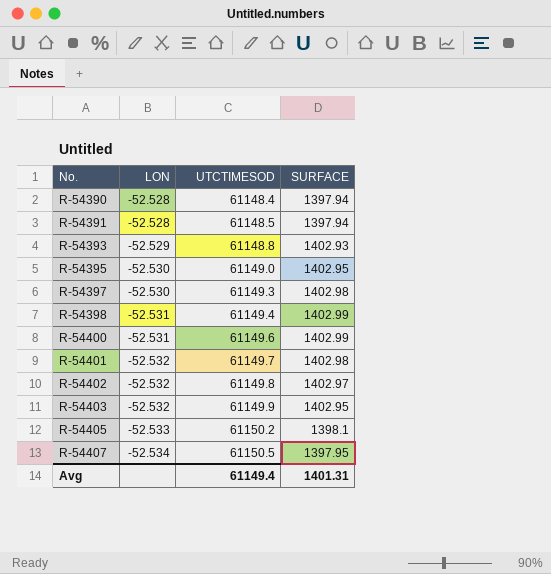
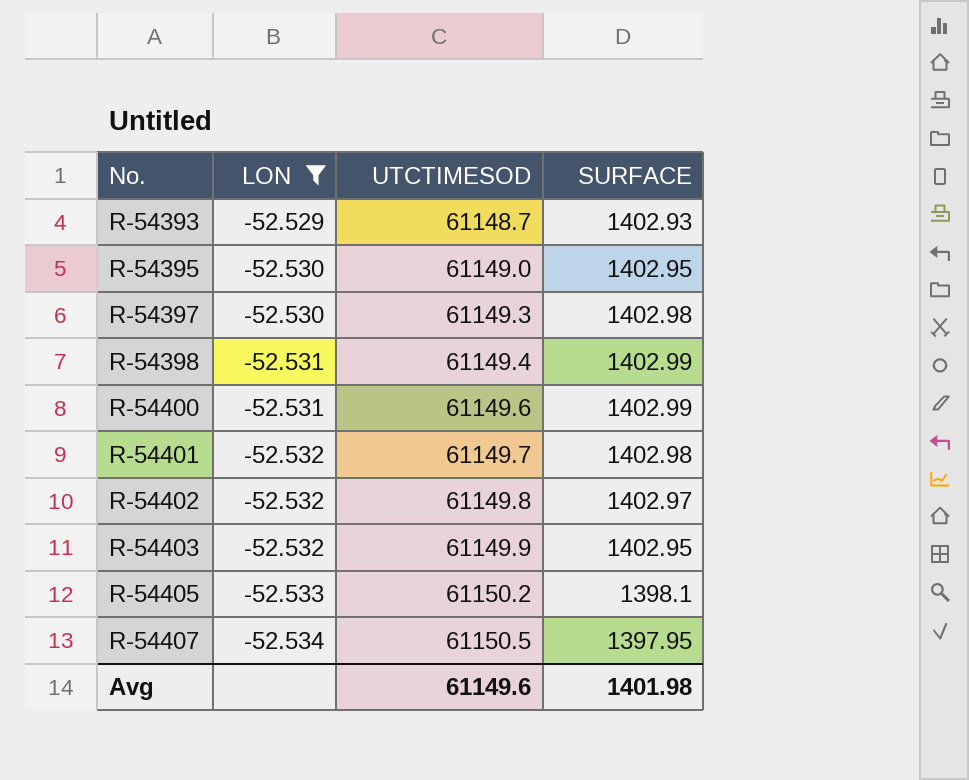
filter: none -> LON != -52.528
R-54393 | UTCTIMESOD: 61148.8 -> 61148.7
Avg | UTCTIMESOD: 61149.4 -> 61149.6
Avg | SURFACE: 1401.31 -> 1401.98

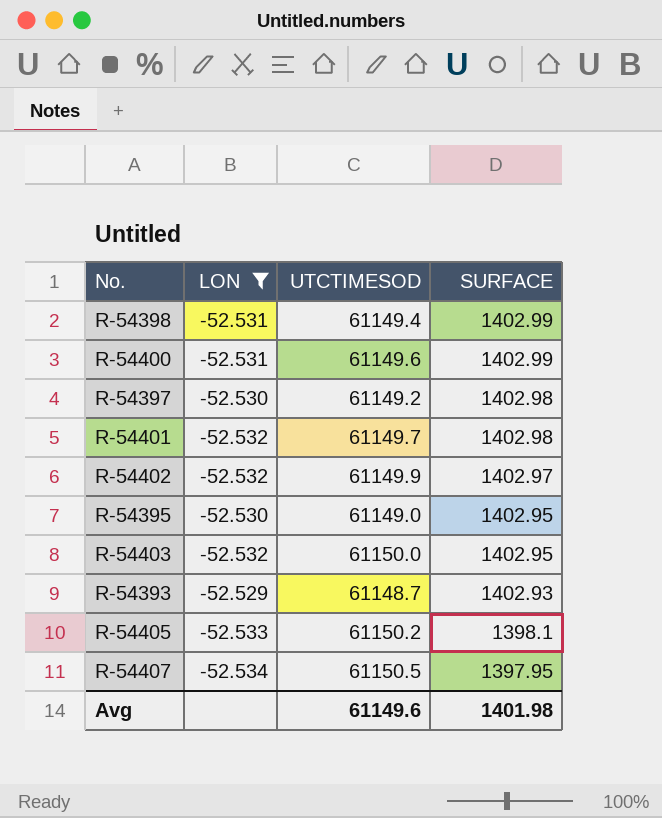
row order: No. ascending -> SURFACE descending
R-54397 | UTCTIMESOD: 61149.3 -> 61149.2
R-54402 | UTCTIMESOD: 61149.8 -> 61149.9
R-54403 | UTCTIMESOD: 61149.9 -> 61150.0

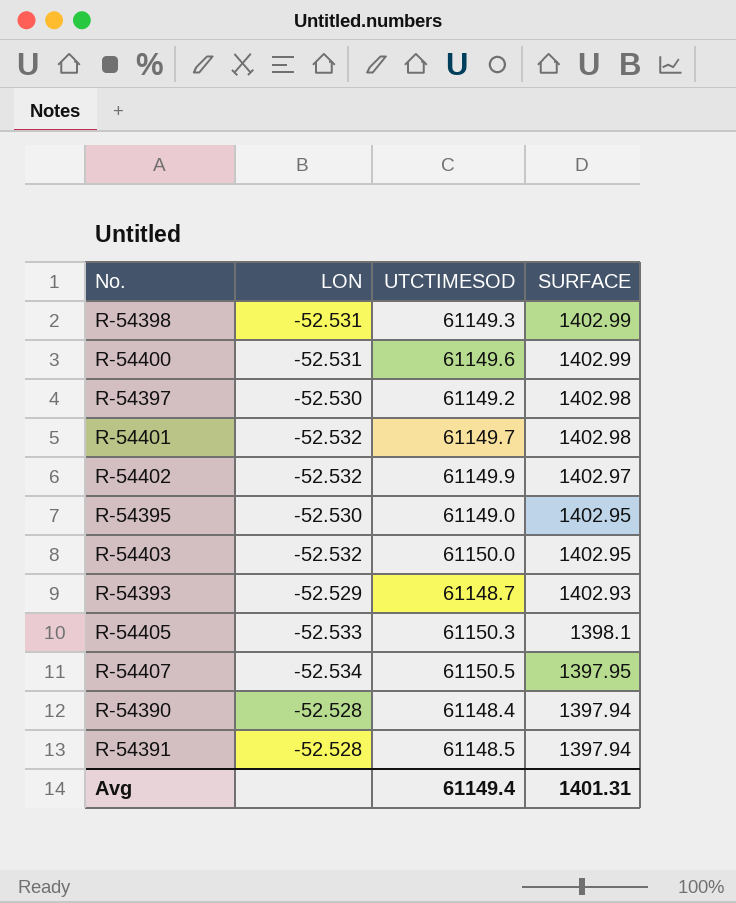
filter: LON != -52.528 -> none
R-54398 | UTCTIMESOD: 61149.4 -> 61149.3
R-54405 | UTCTIMESOD: 61150.2 -> 61150.3
Avg | UTCTIMESOD: 61149.6 -> 61149.4
Avg | SURFACE: 1401.98 -> 1401.31

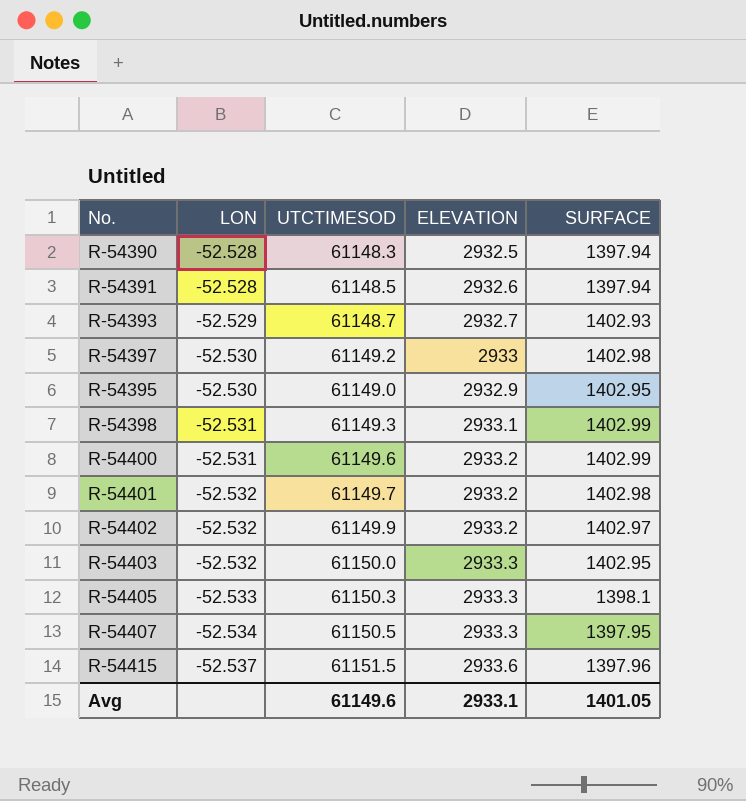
row order: SURFACE descending -> LON descending
column ELEVATION | position: none -> 4
R-54390 | UTCTIMESOD: 61148.4 -> 61148.3
row R-54415: none -> -52.537 | 61151.5 | 2933.6 | 1397.96
Avg | UTCTIMESOD: 61149.4 -> 61149.6
Avg | SURFACE: 1401.31 -> 1401.05

